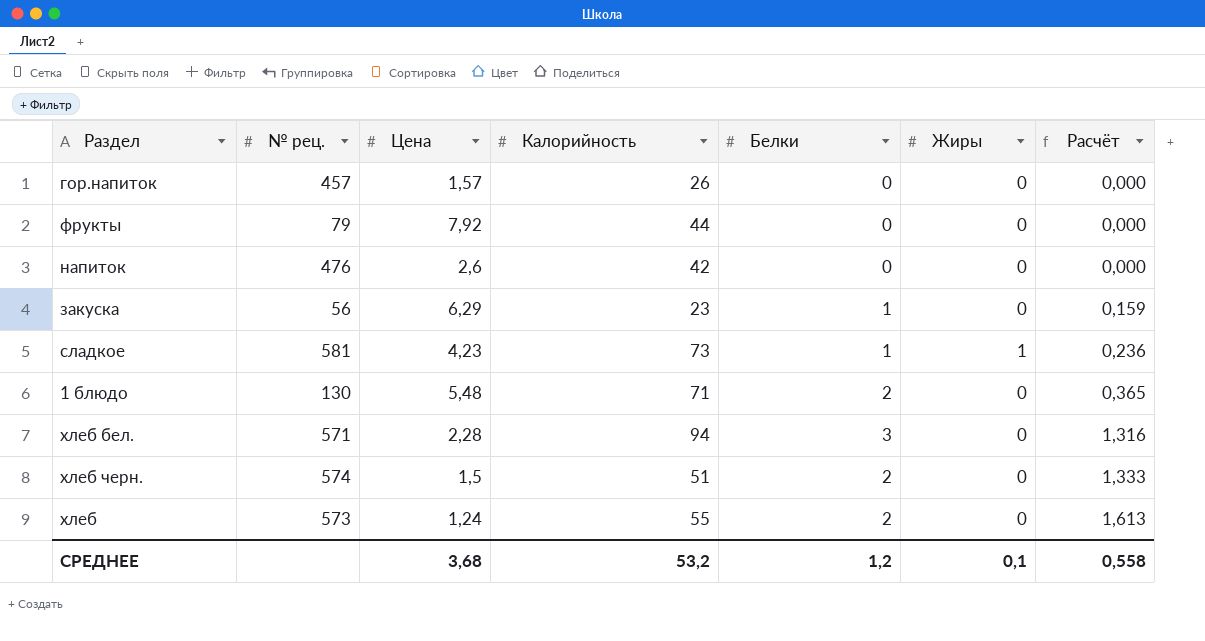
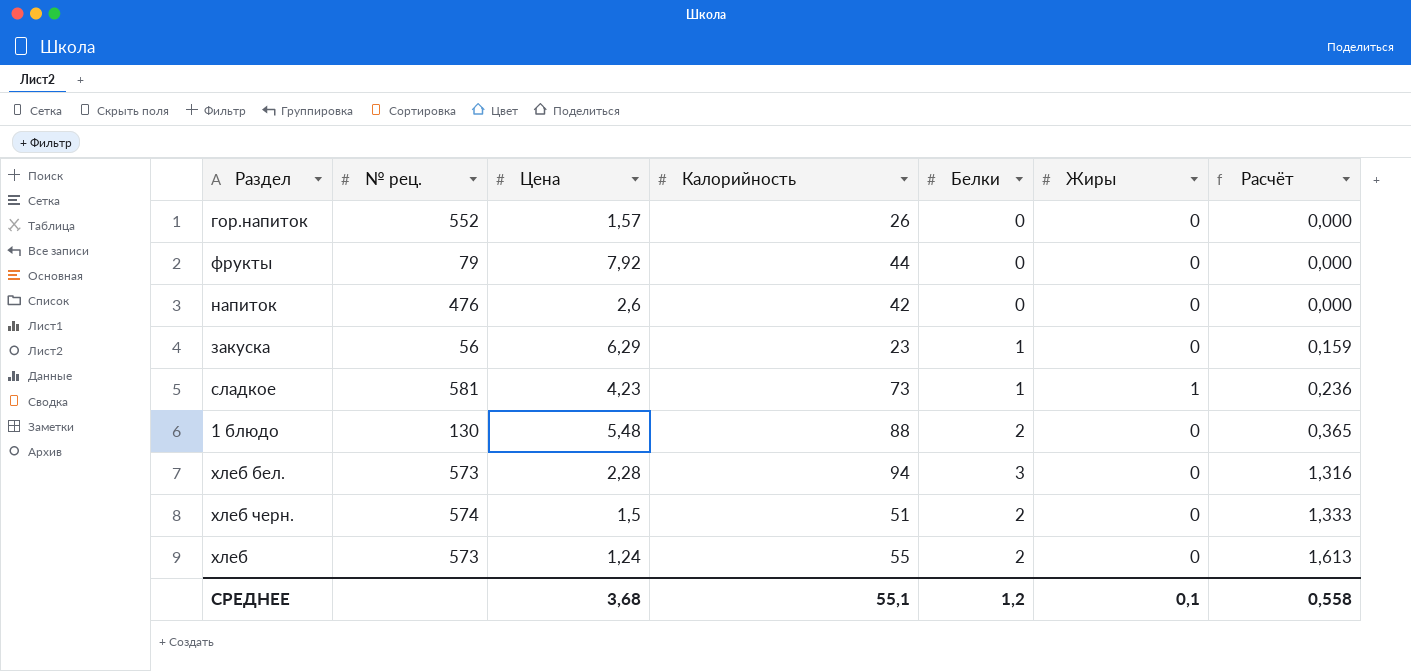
гор.напиток | № рец.: 457 -> 552
1 блюдо | Калорийность: 71 -> 88
хлеб бел. | № рец.: 571 -> 573
СРЕДНЕЕ | Калорийность: 53,2 -> 55,1

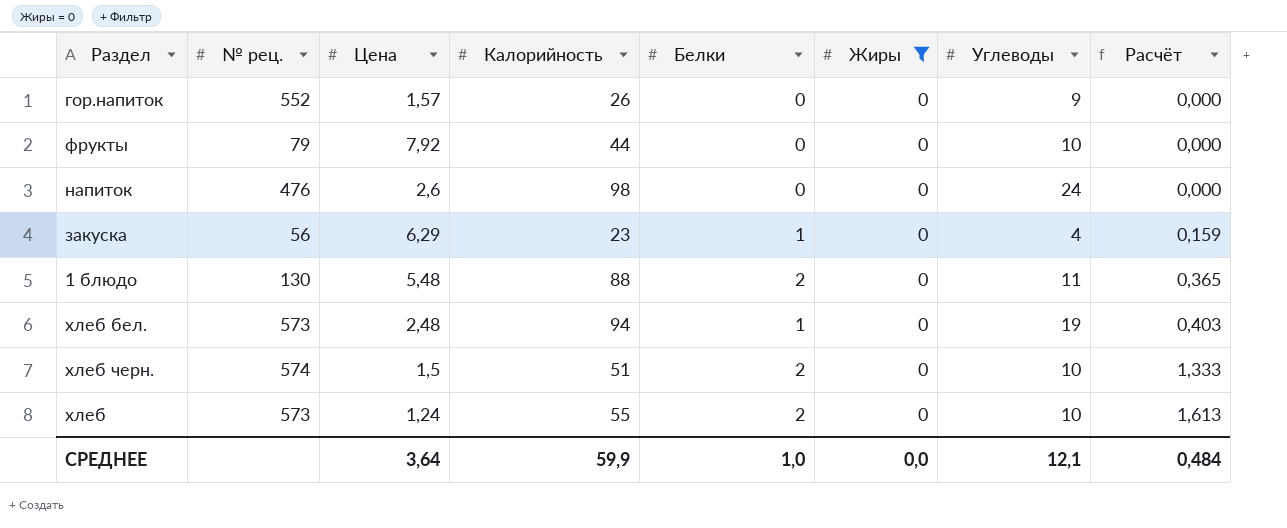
filter: none -> Жиры = 0
column Углеводы | position: none -> 7
напиток | Калорийность: 42 -> 98
хлеб бел. | Цена: 2,28 -> 2,48
хлеб бел. | Белки: 3 -> 1
хлеб бел. | Расчёт: 1,316 -> 0,403
СРЕДНЕЕ | Цена: 3,68 -> 3,64
СРЕДНЕЕ | Калорийность: 55,1 -> 59,9
СРЕДНЕЕ | Белки: 1,2 -> 1,0
СРЕДНЕЕ | Жиры: 0,1 -> 0,0
СРЕДНЕЕ | Расчёт: 0,558 -> 0,484

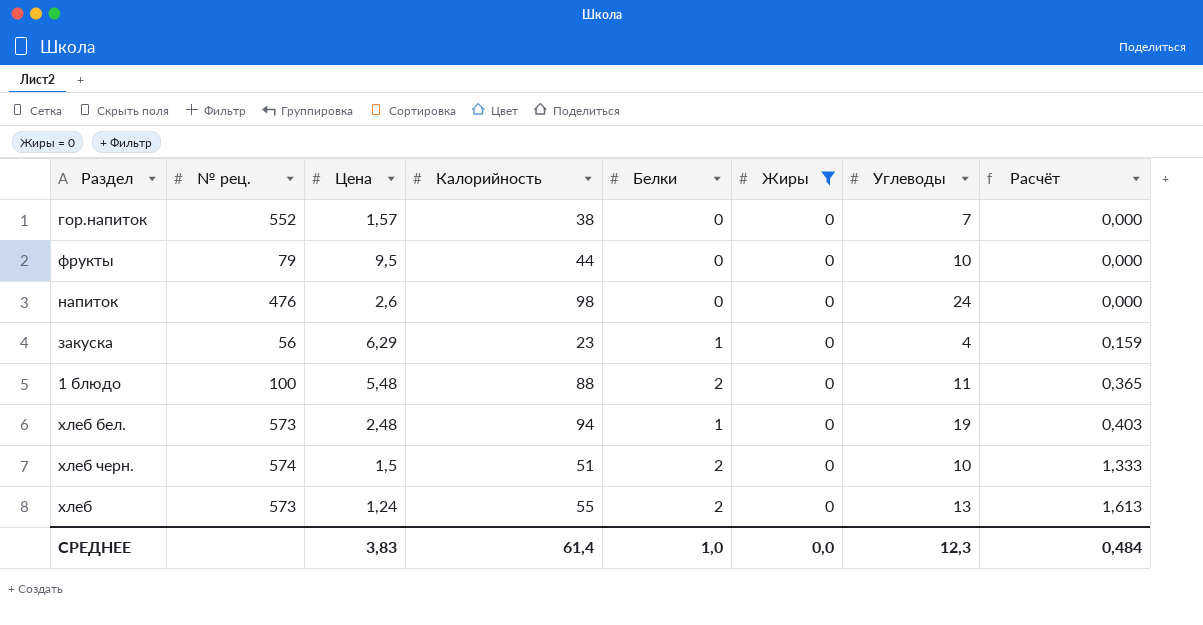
гор.напиток | Калорийность: 26 -> 38
гор.напиток | Углеводы: 9 -> 7
фрукты | Цена: 7,92 -> 9,5
1 блюдо | № рец.: 130 -> 100
хлеб | Углеводы: 10 -> 13
СРЕДНЕЕ | Цена: 3,64 -> 3,83
СРЕДНЕЕ | Калорийность: 59,9 -> 61,4
СРЕДНЕЕ | Углеводы: 12,1 -> 12,3

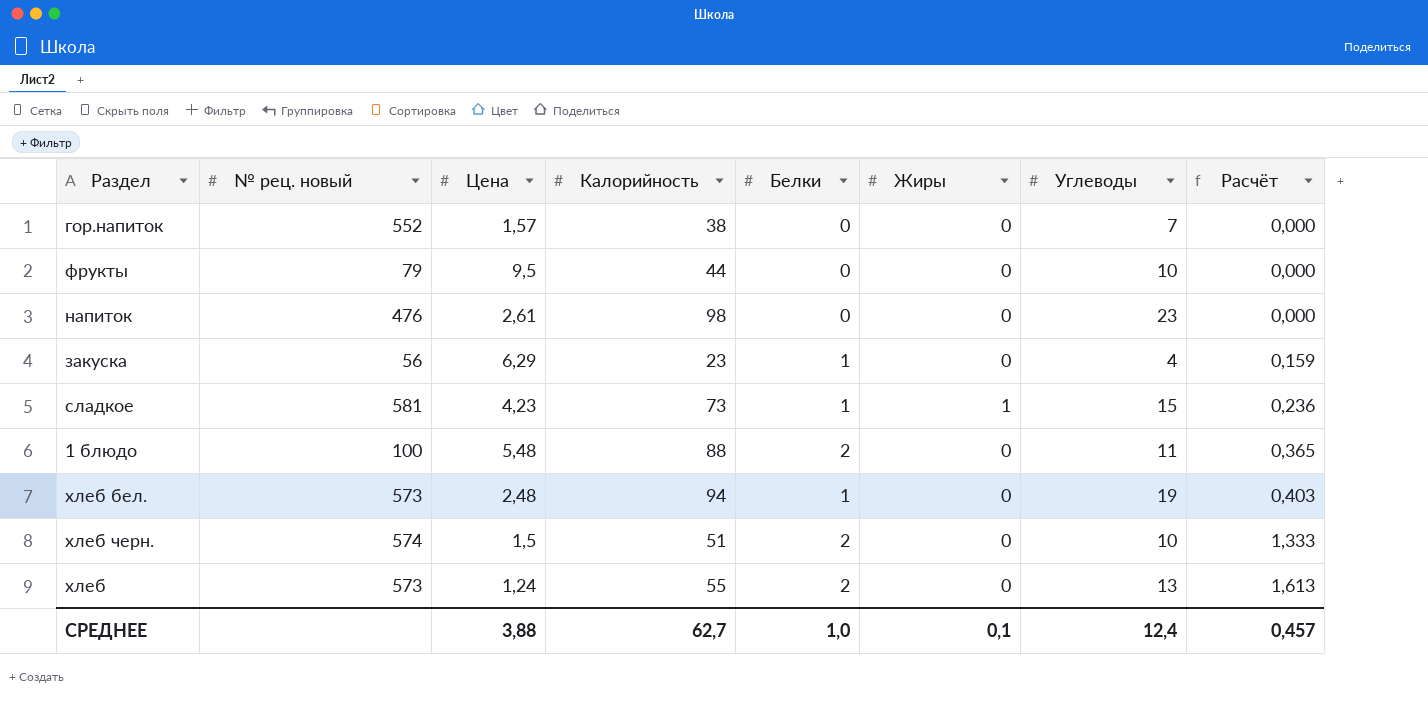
filter: Жиры = 0 -> none
column name: № рец. -> № рец. новый
напиток | Цена: 2,6 -> 2,61
напиток | Углеводы: 24 -> 23
СРЕДНЕЕ | Цена: 3,83 -> 3,88
СРЕДНЕЕ | Калорийность: 61,4 -> 62,7
СРЕДНЕЕ | Жиры: 0,0 -> 0,1
СРЕДНЕЕ | Углеводы: 12,3 -> 12,4
СРЕДНЕЕ | Расчёт: 0,484 -> 0,457

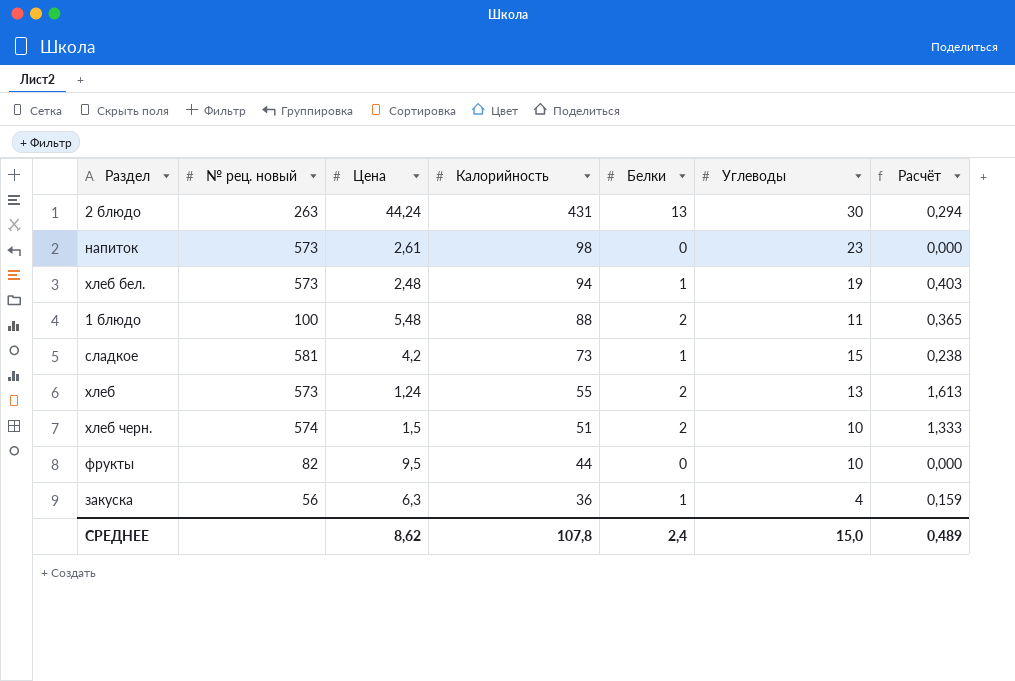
row order: Расчёт ascending -> Калорийность descending
column Жиры | position: 6 -> none
row гор.напиток: 552 | 1,57 | 38 | 0 | 0 | 7 | 0,000 -> none
row 2 блюдо: none -> 263 | 44,24 | 431 | 13 | 30 | 0,294
напиток | № рец. новый: 476 -> 573
сладкое | Цена: 4,23 -> 4,2
сладкое | Расчёт: 0,236 -> 0,238
фрукты | № рец. новый: 79 -> 82
закуска | Цена: 6,29 -> 6,3
закуска | Калорийность: 23 -> 36
СРЕДНЕЕ | Цена: 3,88 -> 8,62
СРЕДНЕЕ | Калорийность: 62,7 -> 107,8
СРЕДНЕЕ | Белки: 1,0 -> 2,4
СРЕДНЕЕ | Углеводы: 12,4 -> 15,0
СРЕДНЕЕ | Расчёт: 0,457 -> 0,489

